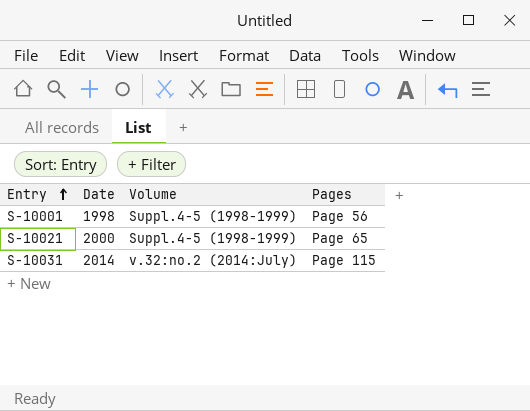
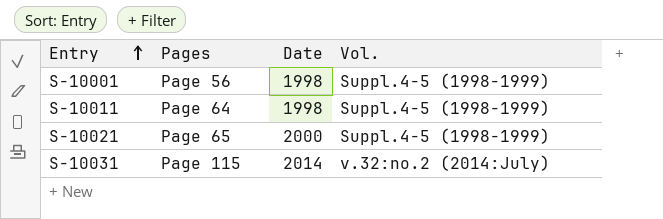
column Pages | position: 4 -> 2
column name: Volume -> Vol.
row S-10011: none -> Page 64 | 1998 | Suppl.4-5 (1998-1999)

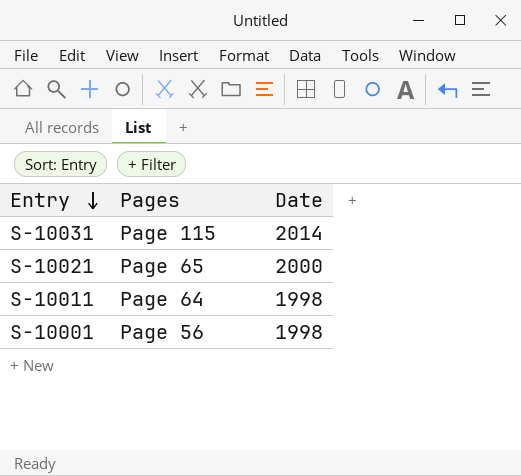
row order: Entry ascending -> Entry descending
column Vol. | position: 4 -> none

